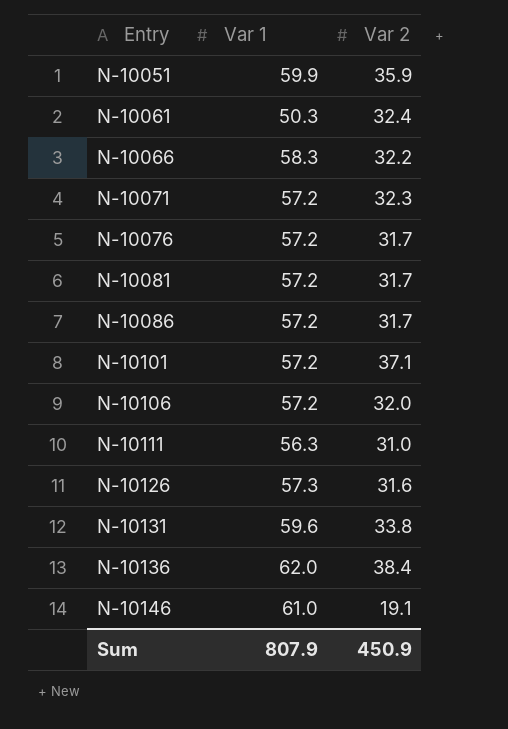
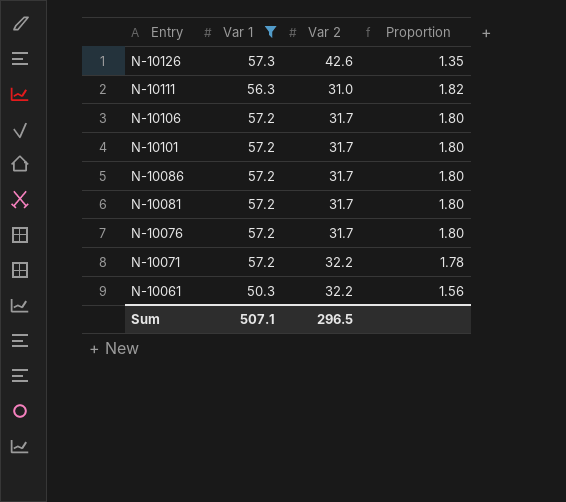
filter: none -> Var 1 <= 57.3
row order: Entry ascending -> Entry descending
column Proportion | formula: none -> [Var 1] / [Var 2]
N-10126 | Var 2: 31.6 -> 42.6
N-10106 | Var 2: 32.0 -> 31.7
N-10101 | Var 2: 37.1 -> 31.7
N-10071 | Var 2: 32.3 -> 32.2
N-10061 | Var 2: 32.4 -> 32.2
Sum | Var 1: 807.9 -> 507.1
Sum | Var 2: 450.9 -> 296.5

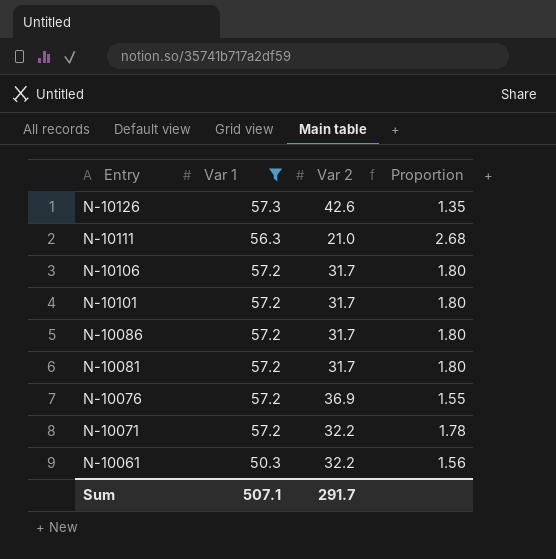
N-10111 | Var 2: 31.0 -> 21.0
N-10111 | Proportion: 1.82 -> 2.68
N-10076 | Var 2: 31.7 -> 36.9
N-10076 | Proportion: 1.80 -> 1.55
Sum | Var 2: 296.5 -> 291.7

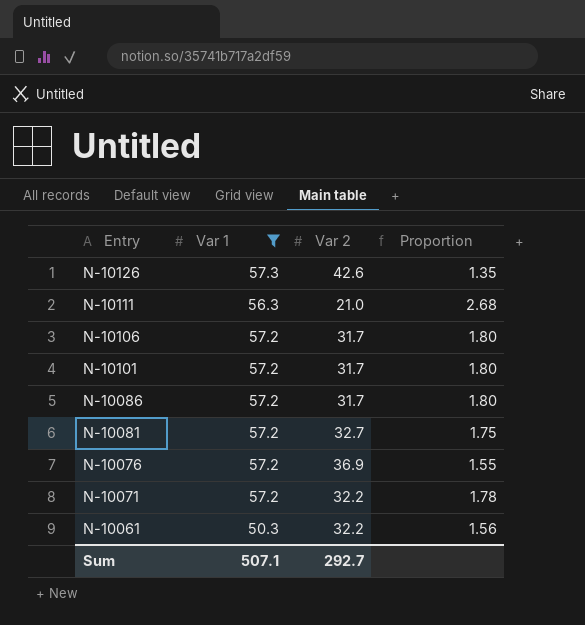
N-10081 | Var 2: 31.7 -> 32.7
N-10081 | Proportion: 1.80 -> 1.75
Sum | Var 2: 291.7 -> 292.7

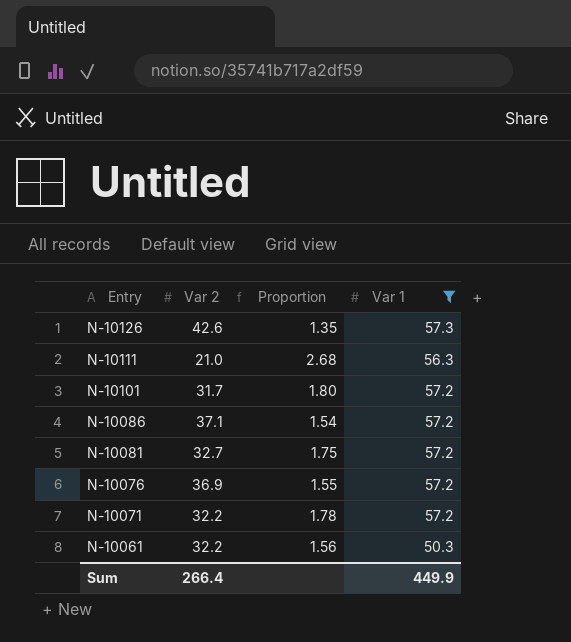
column Var 1 | position: 2 -> 4
row N-10106: 57.2 | 31.7 | 1.80 -> none
N-10086 | Var 2: 31.7 -> 37.1
N-10086 | Proportion: 1.80 -> 1.54
Sum | Var 2: 292.7 -> 266.4
Sum | Var 1: 507.1 -> 449.9

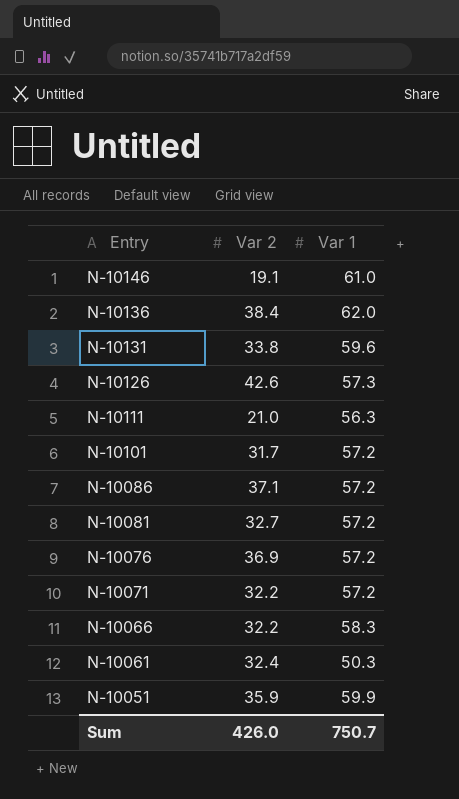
filter: Var 1 <= 57.3 -> none
column Proportion | formula: [Var 1] / [Var 2] -> none
N-10061 | Var 2: 32.2 -> 32.4
Sum | Var 2: 266.4 -> 426.0
Sum | Var 1: 449.9 -> 750.7

